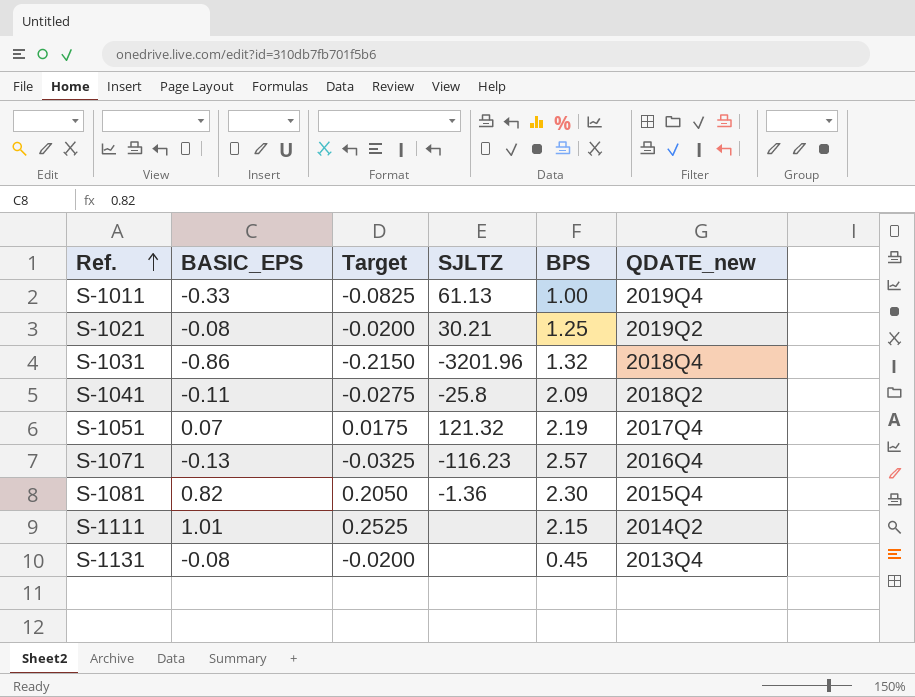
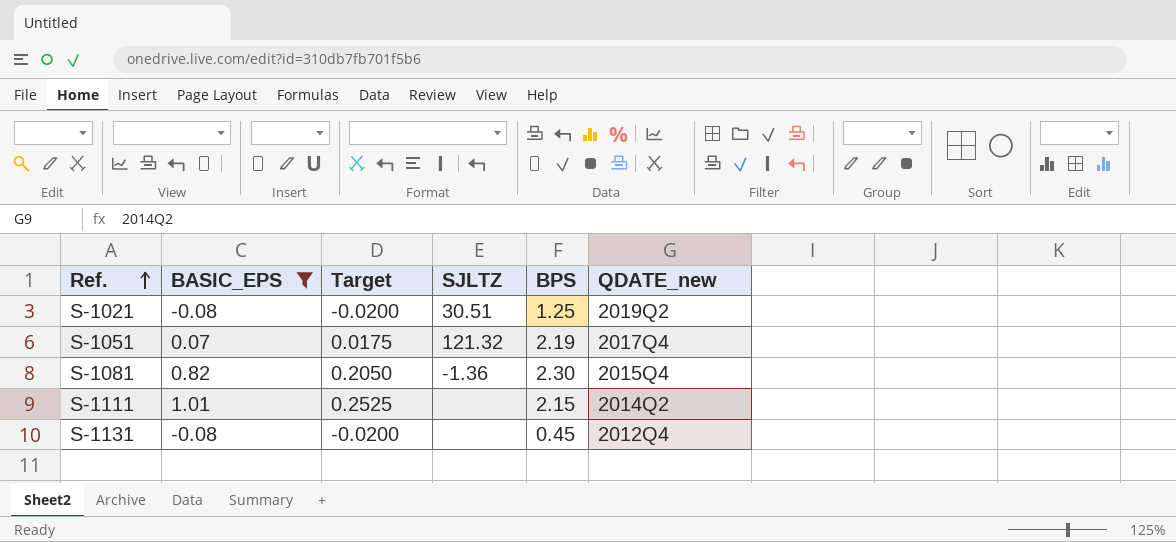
filter: none -> BASIC_EPS >= -0.08
S-1021 | SJLTZ: 30.21 -> 30.51
S-1131 | QDATE_new: 2013Q4 -> 2012Q4

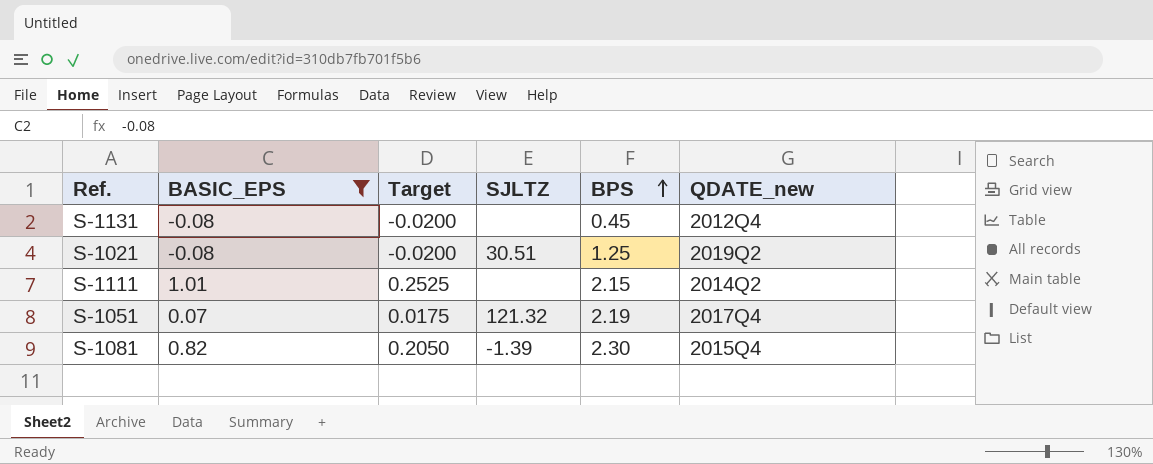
row order: Ref. ascending -> BPS ascending
S-1081 | SJLTZ: -1.36 -> -1.39

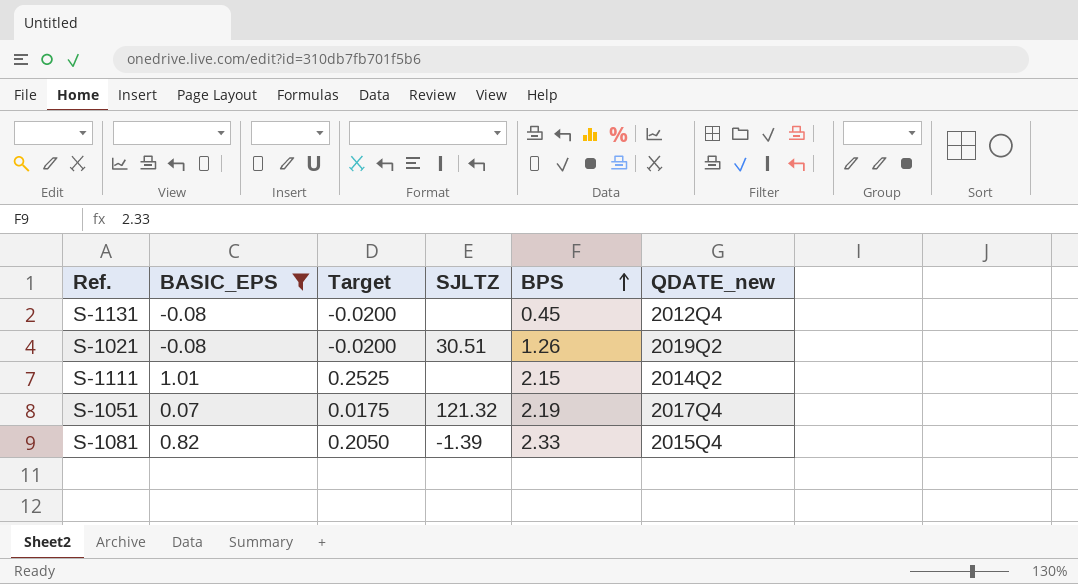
S-1021 | BPS: 1.25 -> 1.26
S-1081 | BPS: 2.30 -> 2.33

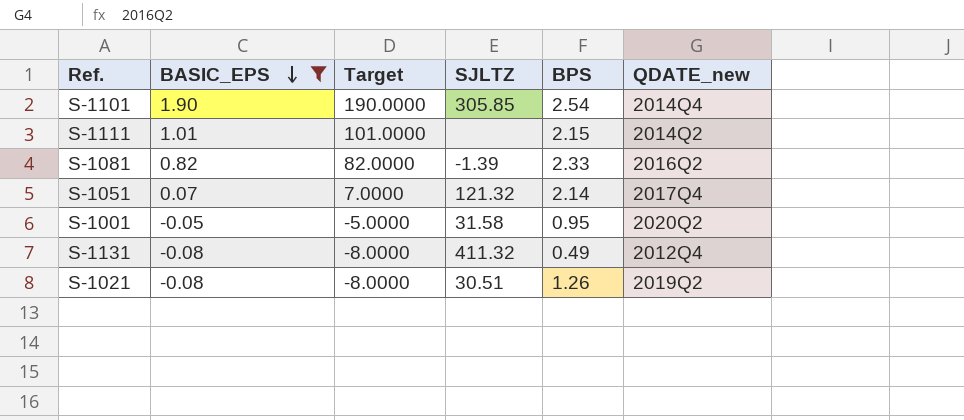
row order: BPS ascending -> BASIC_EPS descending
column Target | formula: [BASIC_EPS] * 0.25 -> [BASIC_EPS] * 100
row S-1101: none -> 1.90 | 190.0000 | 305.85 | 2.54 | 2014Q4
S-1081 | QDATE_new: 2015Q4 -> 2016Q2
S-1051 | BPS: 2.19 -> 2.14
row S-1001: none -> -0.05 | -5.0000 | 31.58 | 0.95 | 2020Q2
S-1131 | SJLTZ: none -> 411.32
S-1131 | BPS: 0.45 -> 0.49

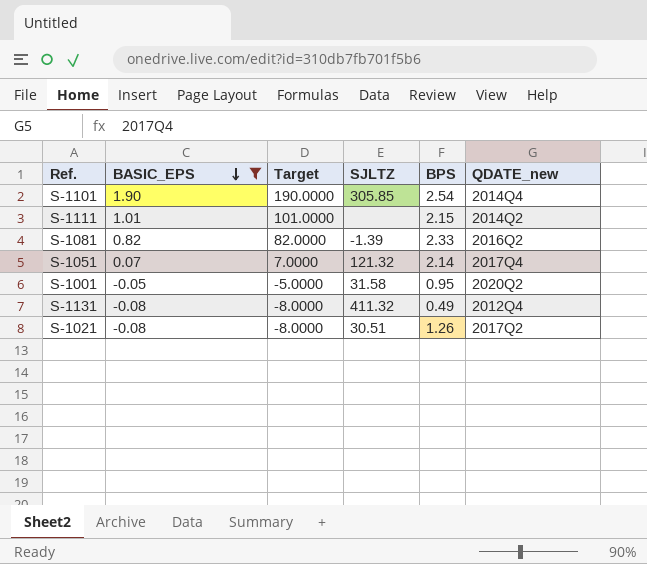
S-1021 | QDATE_new: 2019Q2 -> 2017Q2

